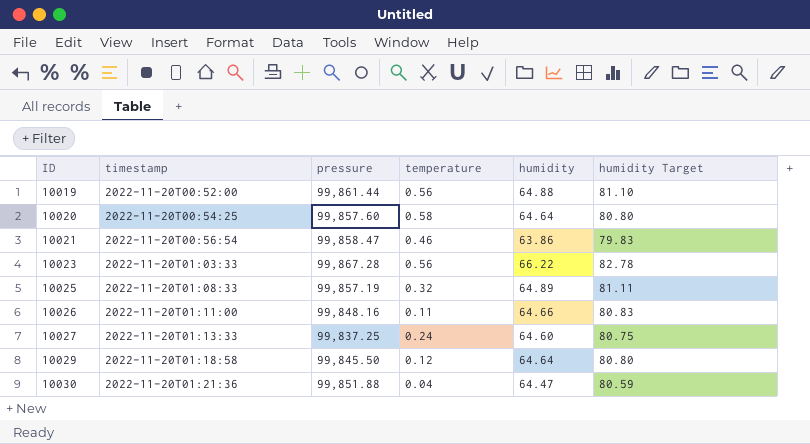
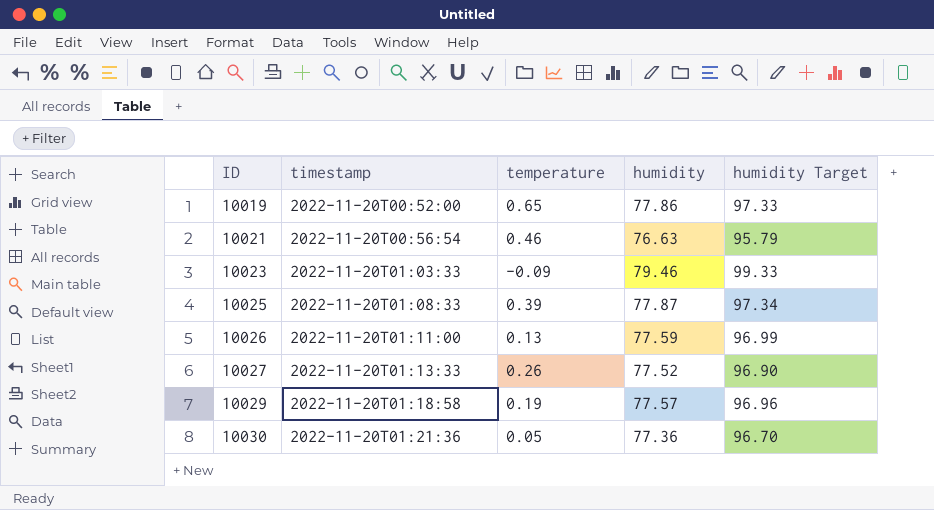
column pressure | position: 3 -> none
row 10020: 2022-11-20T00:54:25 | 99,857.60 | 0.58 | 64.64 | 80.80 -> none
10019 | temperature: 0.56 -> 0.65
10019 | humidity: 64.88 -> 77.86
10019 | humidity Target: 81.10 -> 97.33
10021 | humidity: 63.86 -> 76.63
10021 | humidity Target: 79.83 -> 95.79
10023 | temperature: 0.56 -> -0.09
10023 | humidity: 66.22 -> 79.46
10023 | humidity Target: 82.78 -> 99.33
10025 | temperature: 0.32 -> 0.39
10025 | humidity: 64.89 -> 77.87
10025 | humidity Target: 81.11 -> 97.34
10026 | temperature: 0.11 -> 0.13
10026 | humidity: 64.66 -> 77.59
10026 | humidity Target: 80.83 -> 96.99
10027 | temperature: 0.24 -> 0.26
10027 | humidity: 64.60 -> 77.52
10027 | humidity Target: 80.75 -> 96.90
10029 | temperature: 0.12 -> 0.19
10029 | humidity: 64.64 -> 77.57
10029 | humidity Target: 80.80 -> 96.96
10030 | temperature: 0.04 -> 0.05
10030 | humidity: 64.47 -> 77.36
10030 | humidity Target: 80.59 -> 96.70

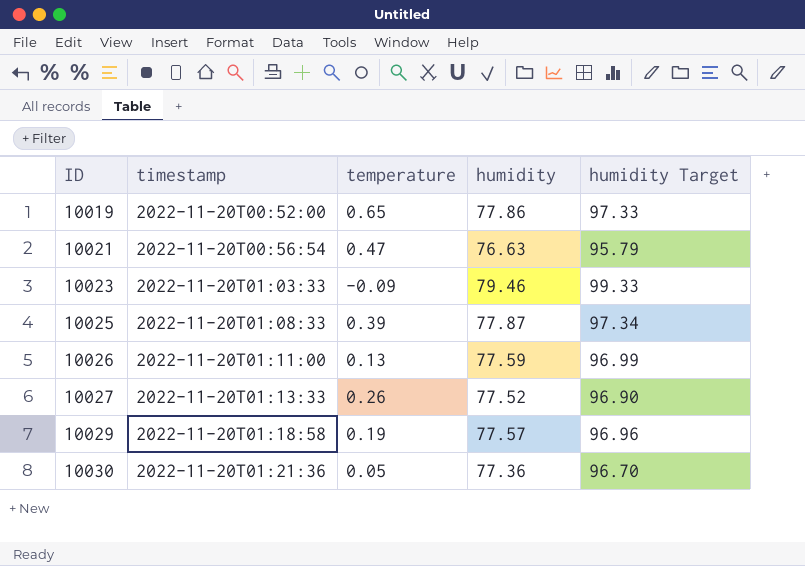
10021 | temperature: 0.46 -> 0.47

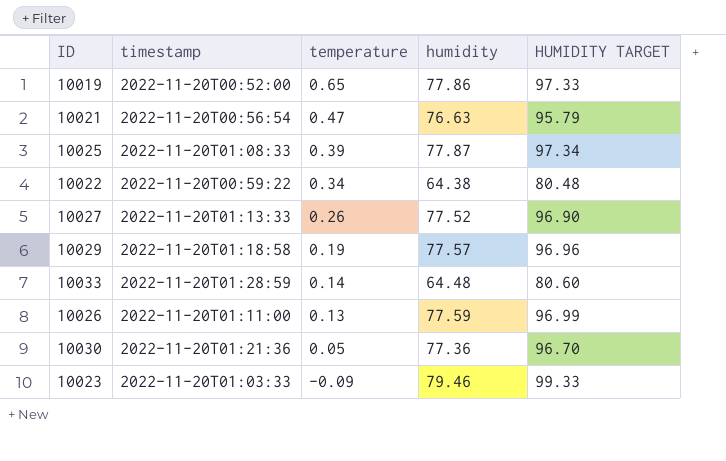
row order: ID ascending -> temperature descending
column name: humidity Target -> HUMIDITY TARGET
row 10022: none -> 2022-11-20T00:59:22 | 0.34 | 64.38 | 80.48
row 10033: none -> 2022-11-20T01:28:59 | 0.14 | 64.48 | 80.60

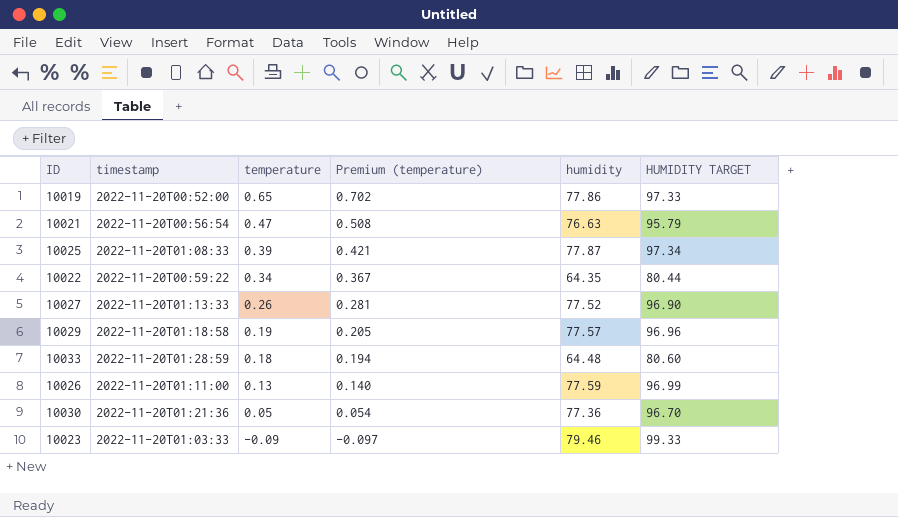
column Premium (temperature) | formula: none -> [temperature] * 1.08
10022 | humidity: 64.38 -> 64.35
10022 | HUMIDITY TARGET: 80.48 -> 80.44
10033 | temperature: 0.14 -> 0.18

